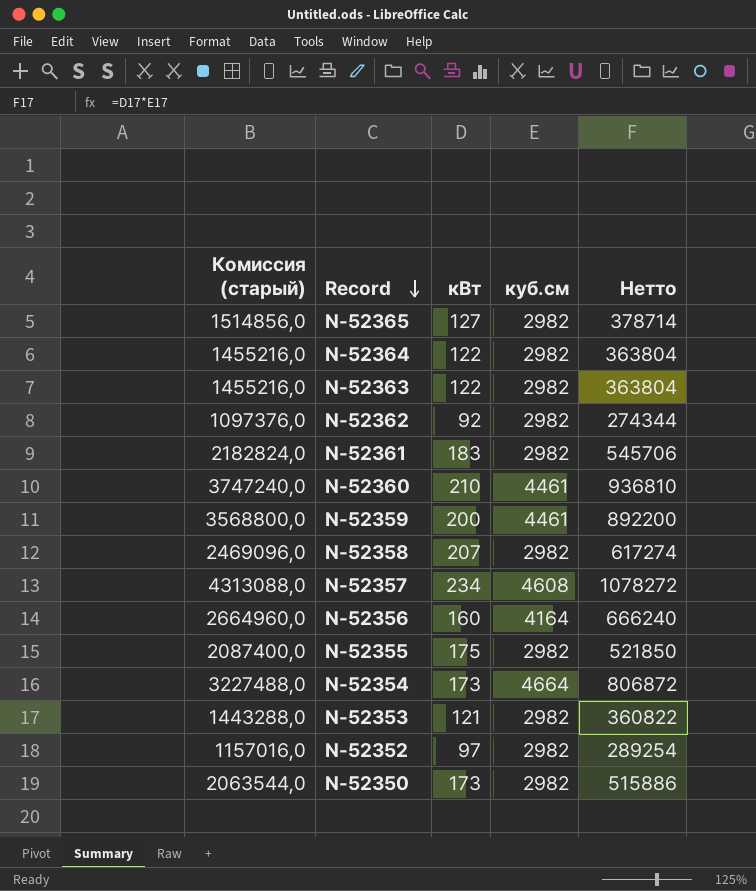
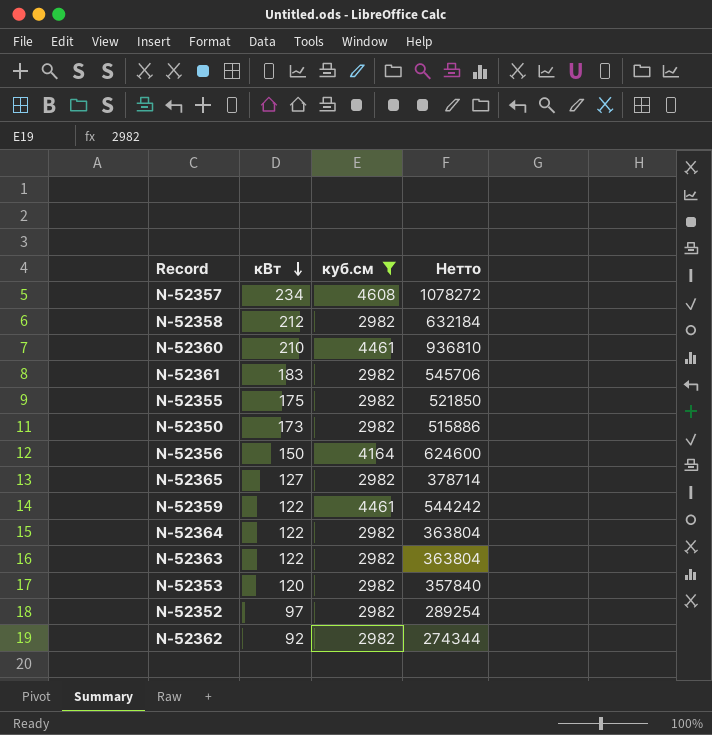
filter: none -> куб.см != 4664
row order: Record descending -> кВт descending
column Комиссия (старый) | formula: [Нетто] * 4 -> none
N-52358 | кВт: 207 -> 212
N-52358 | Нетто: 617274 -> 632184
N-52356 | кВт: 160 -> 150
N-52356 | Нетто: 666240 -> 624600
N-52359 | кВт: 200 -> 122
N-52359 | Нетто: 892200 -> 544242
N-52353 | кВт: 121 -> 120
N-52353 | Нетто: 360822 -> 357840

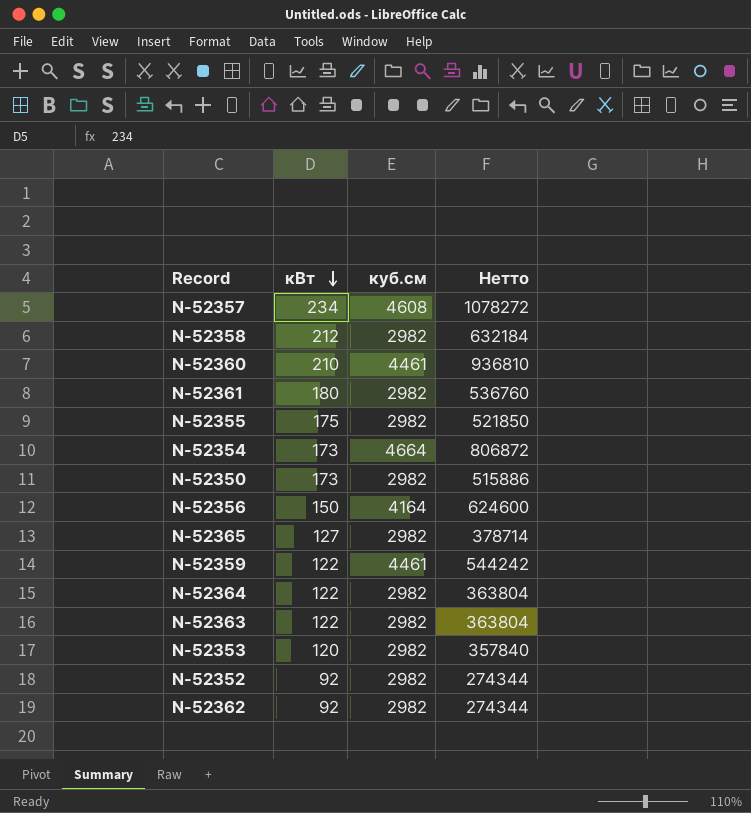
filter: куб.см != 4664 -> none
N-52361 | кВт: 183 -> 180
N-52361 | Нетто: 545706 -> 536760
N-52352 | кВт: 97 -> 92
N-52352 | Нетто: 289254 -> 274344

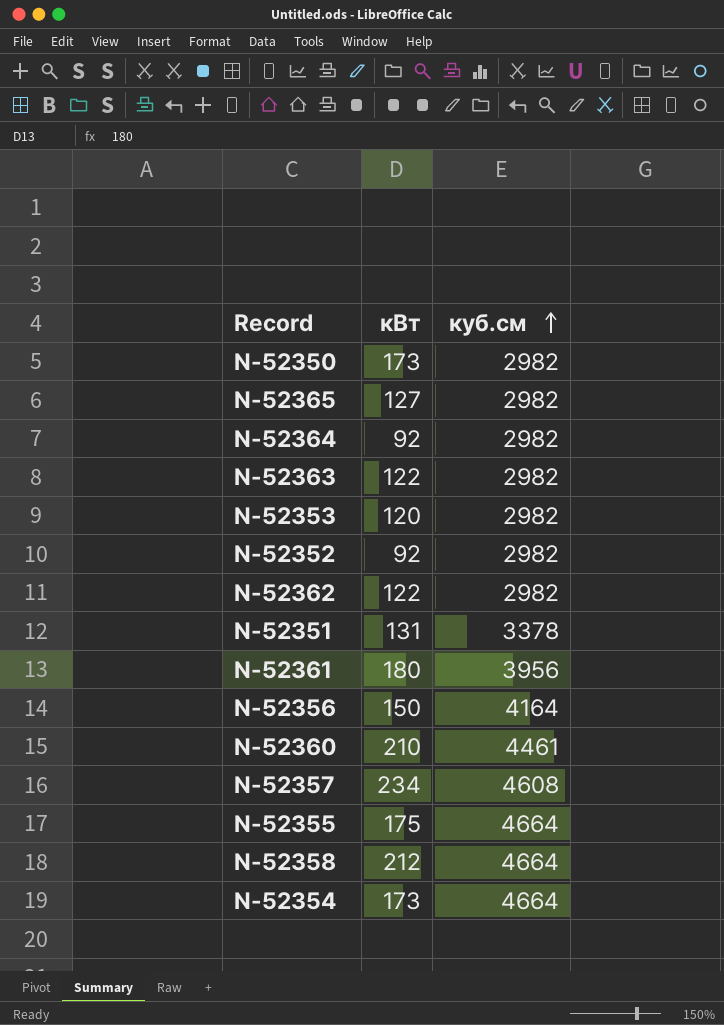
row order: кВт descending -> куб.см ascending
column Нетто | formula: [кВт] * [куб.см] -> none
row N-52359: 122 | 4461 | 544242 -> none
N-52364 | кВт: 122 -> 92
N-52362 | кВт: 92 -> 122
row N-52351: none -> 131 | 3378
N-52361 | куб.см: 2982 -> 3956
N-52355 | куб.см: 2982 -> 4664
N-52358 | куб.см: 2982 -> 4664

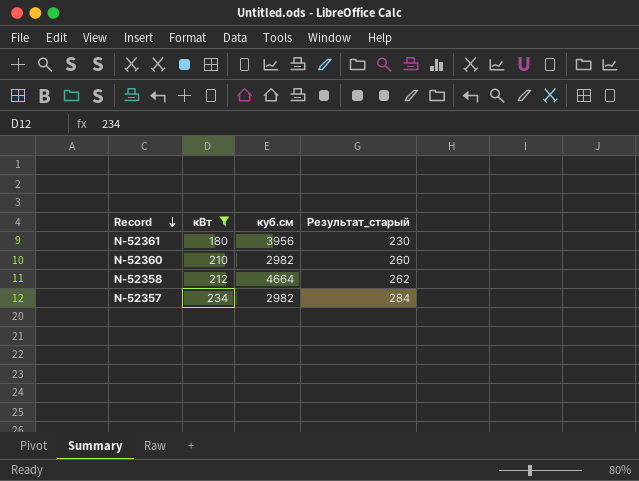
filter: none -> кВт >= 180
row order: куб.см ascending -> Record descending
column Результат_старый | formula: none -> [кВт] + 50
N-52360 | куб.см: 4461 -> 2982
N-52357 | куб.см: 4608 -> 2982

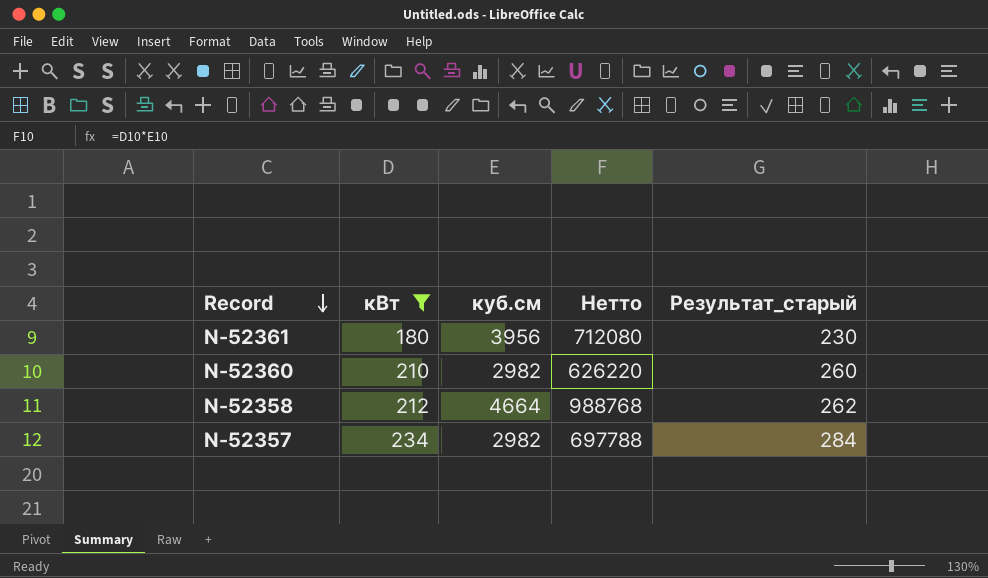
column Нетто | formula: none -> [кВт] * [куб.см]

